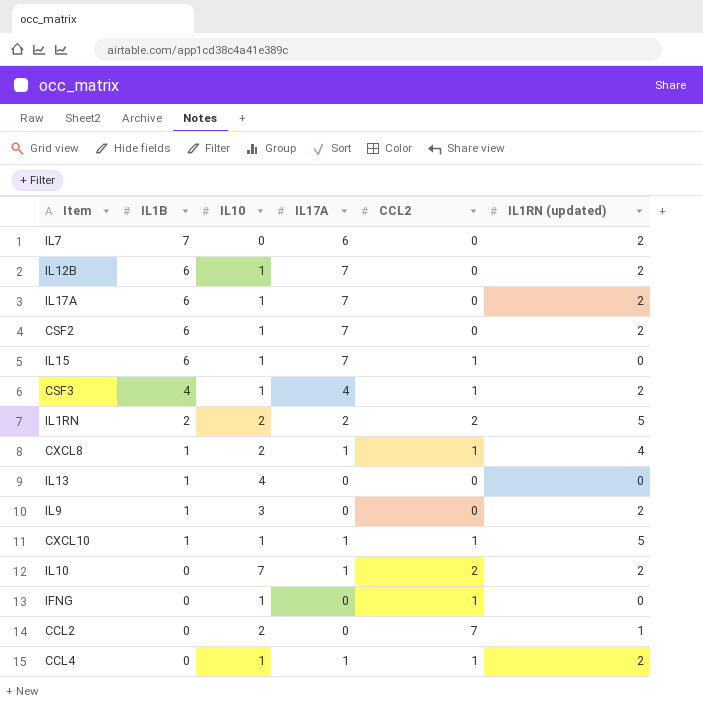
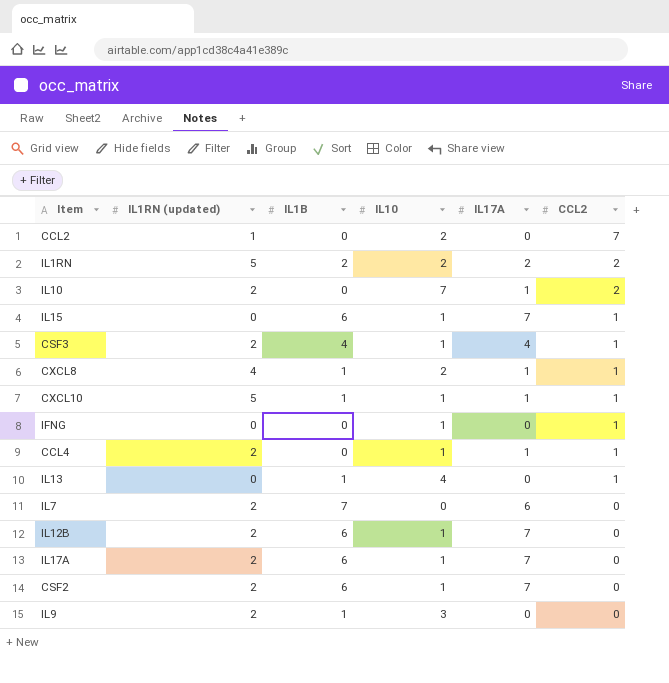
row order: IL1B descending -> CCL2 descending
column IL1RN (updated) | position: 6 -> 2
IL13 | CCL2: 0 -> 1

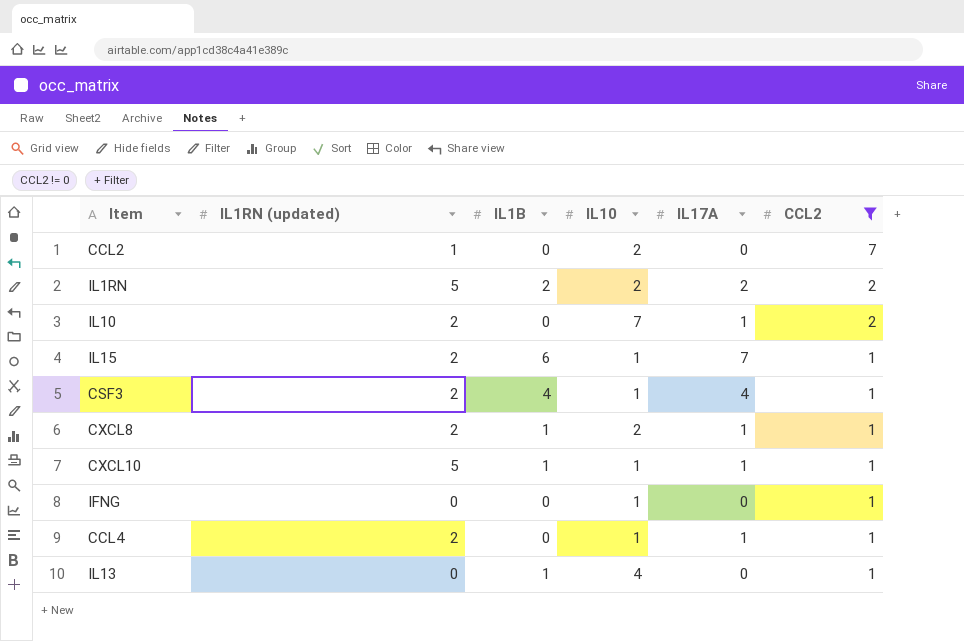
filter: none -> CCL2 != 0
IL15 | IL1RN (updated): 0 -> 2
CXCL8 | IL1RN (updated): 4 -> 2

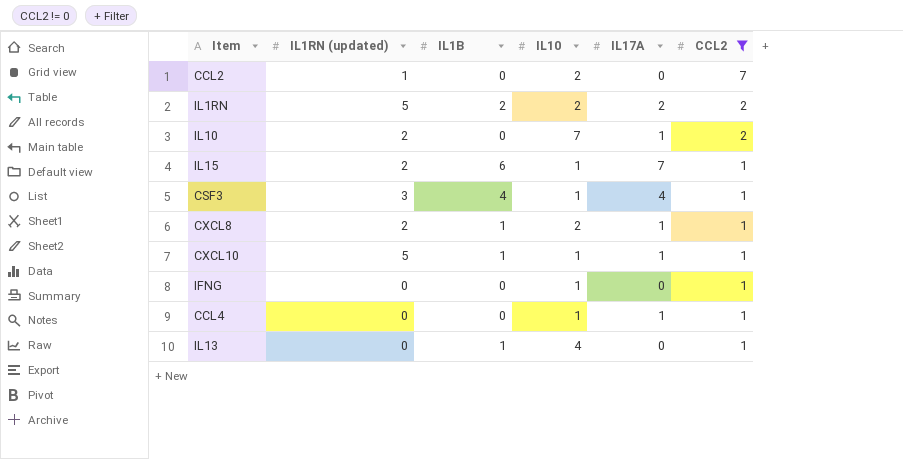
CSF3 | IL1RN (updated): 2 -> 3
CCL4 | IL1RN (updated): 2 -> 0

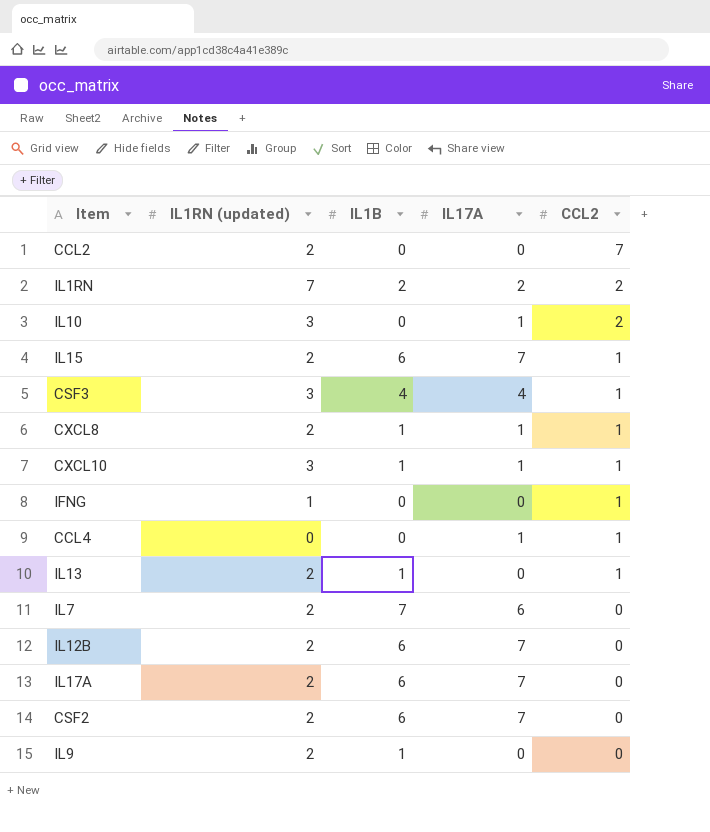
filter: CCL2 != 0 -> none
column IL10 | position: 4 -> none
CCL2 | IL1RN (updated): 1 -> 2
IL1RN | IL1RN (updated): 5 -> 7
IL10 | IL1RN (updated): 2 -> 3
CXCL10 | IL1RN (updated): 5 -> 3
IFNG | IL1RN (updated): 0 -> 1
IL13 | IL1RN (updated): 0 -> 2

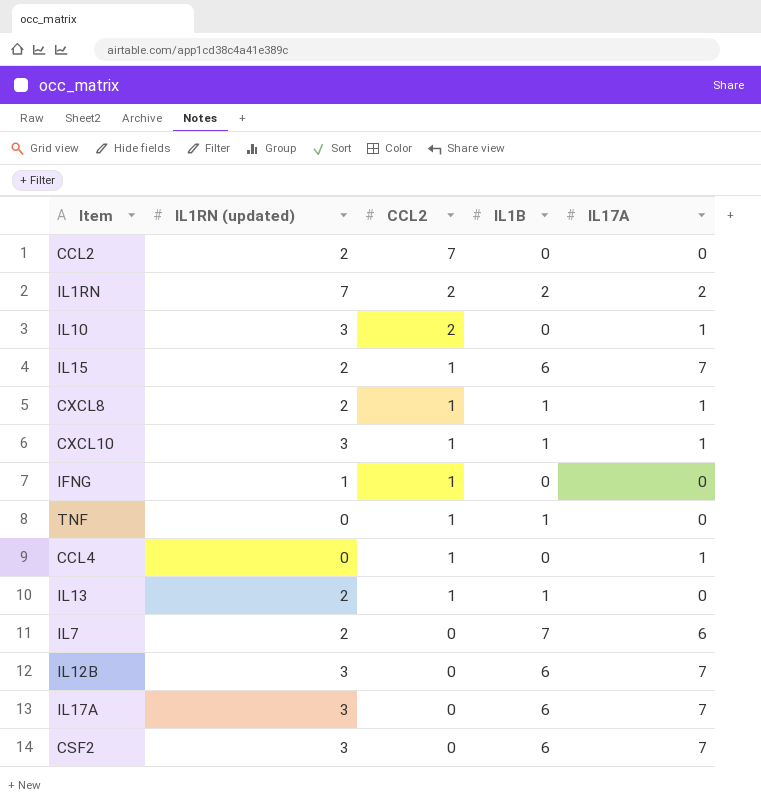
column CCL2 | position: 5 -> 3
row CSF3: 3 | 4 | 4 | 1 -> none
row IL9: 2 | 1 | 0 | 0 -> none
row TNF: none -> 0 | 1 | 1 | 0
IL12B | IL1RN (updated): 2 -> 3
IL17A | IL1RN (updated): 2 -> 3
CSF2 | IL1RN (updated): 2 -> 3

